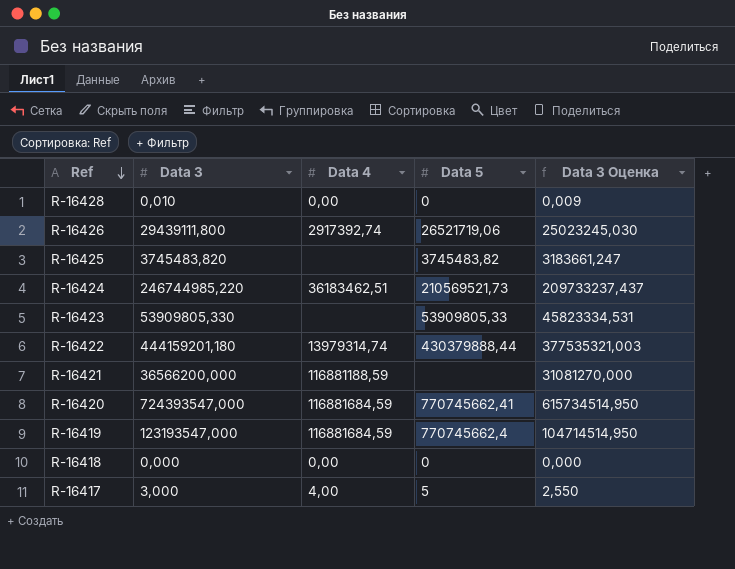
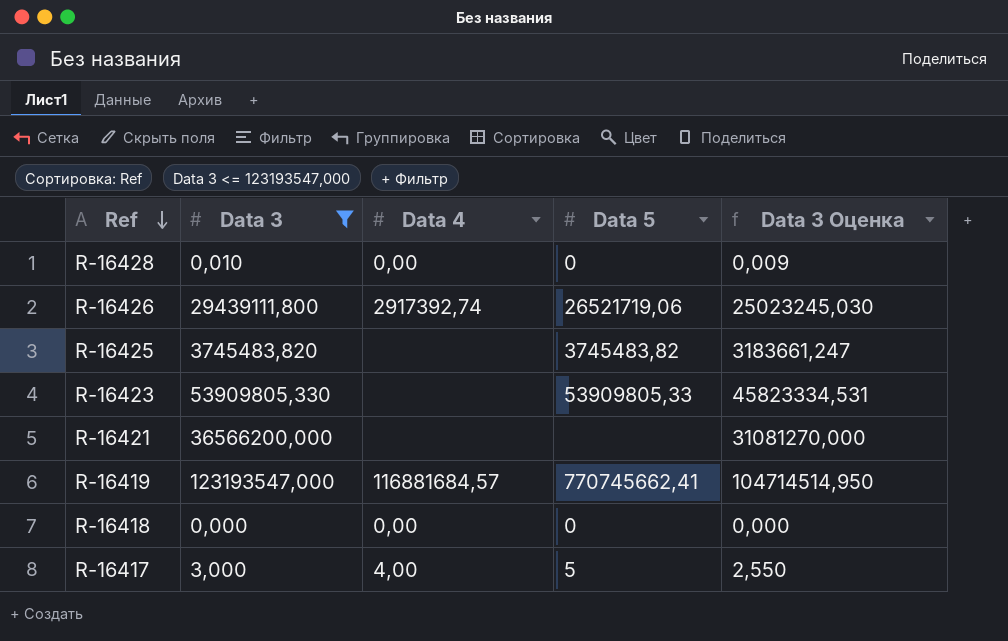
filter: none -> Data 3 <= 123193547,000
R-16421 | Data 4: 116881188,59 -> none
R-16419 | Data 4: 116881684,59 -> 116881684,57
R-16419 | Data 5: 770745662,4 -> 770745662,41

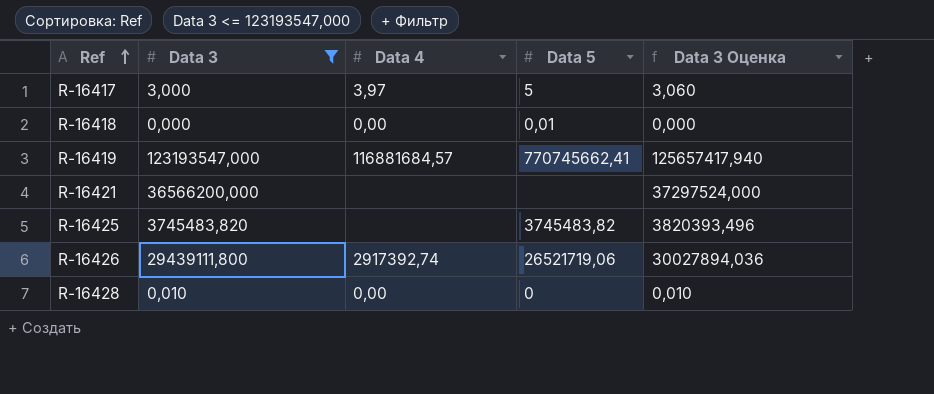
row order: Ref descending -> Ref ascending
column Data 3 Оценка | formula: [Data 3] * 0,85 -> [Data 3] * 1,02
row R-16423: 53909805,330 | none | 53909805,33 | 45823334,531 -> none
R-16417 | Data 4: 4,00 -> 3,97
R-16418 | Data 5: 0 -> 0,01

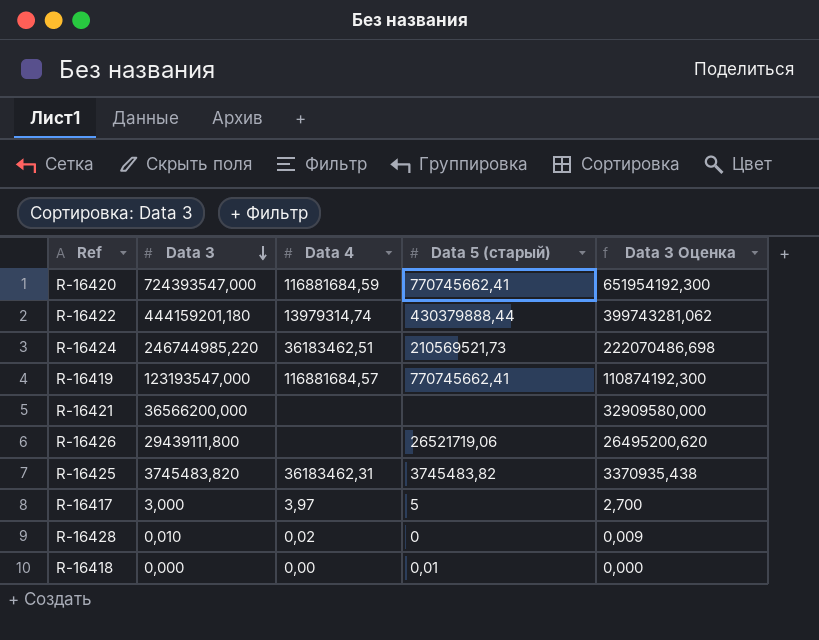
filter: Data 3 <= 123193547,000 -> none
row order: Ref ascending -> Data 3 descending
column name: Data 5 -> Data 5 (старый)
column Data 3 Оценка | formula: [Data 3] * 1,02 -> [Data 3] * 0,9
R-16426 | Data 4: 2917392,74 -> none
R-16425 | Data 4: none -> 36183462,31
R-16428 | Data 4: 0,00 -> 0,02

